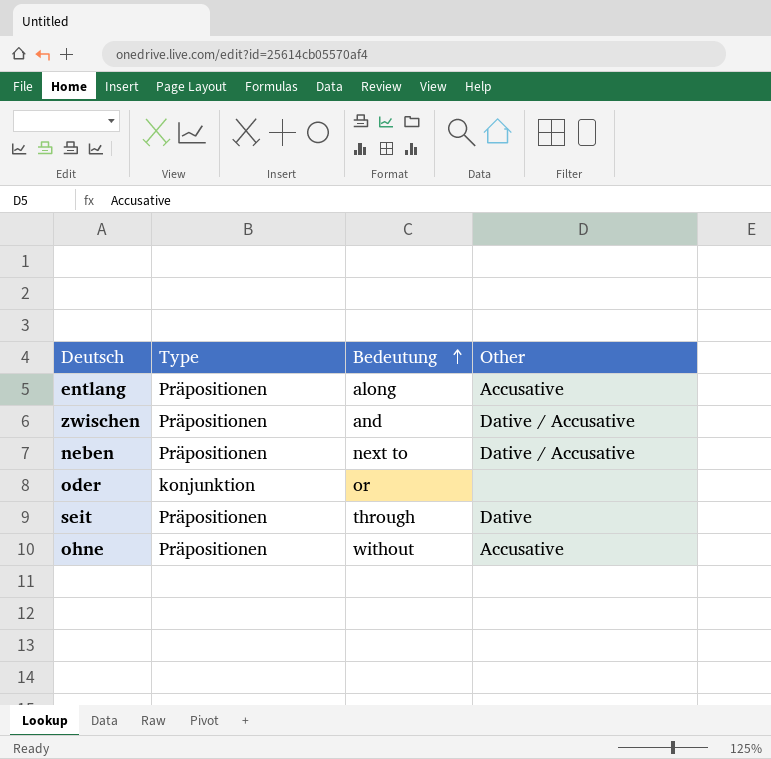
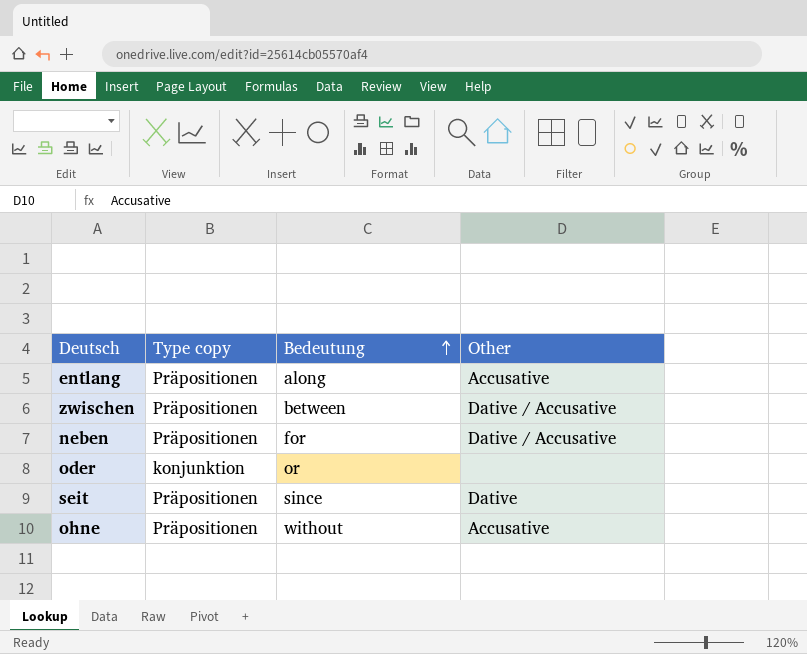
column name: Type -> Type copy
zwischen | Bedeutung: and -> between
neben | Bedeutung: next to -> for
seit | Bedeutung: through -> since

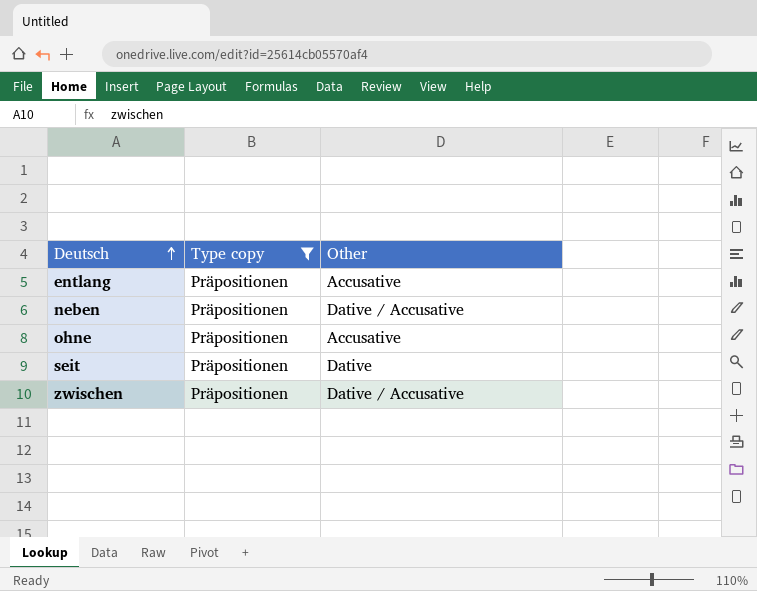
filter: none -> Type copy = Präpositionen
row order: Bedeutung ascending -> Deutsch ascending
column Bedeutung | position: 3 -> none

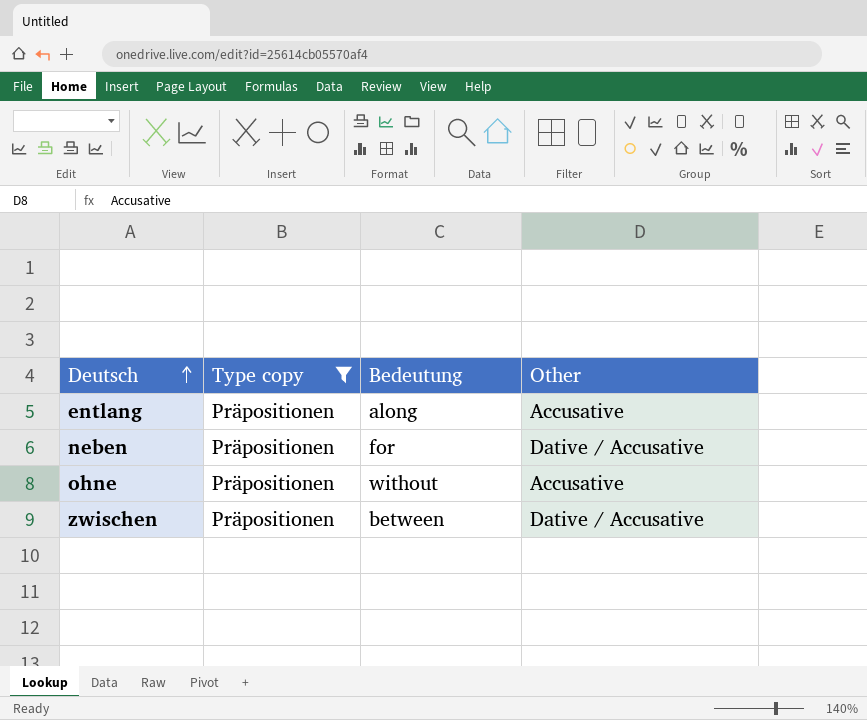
column Bedeutung | position: none -> 3
row seit: Präpositionen | Dative -> none

